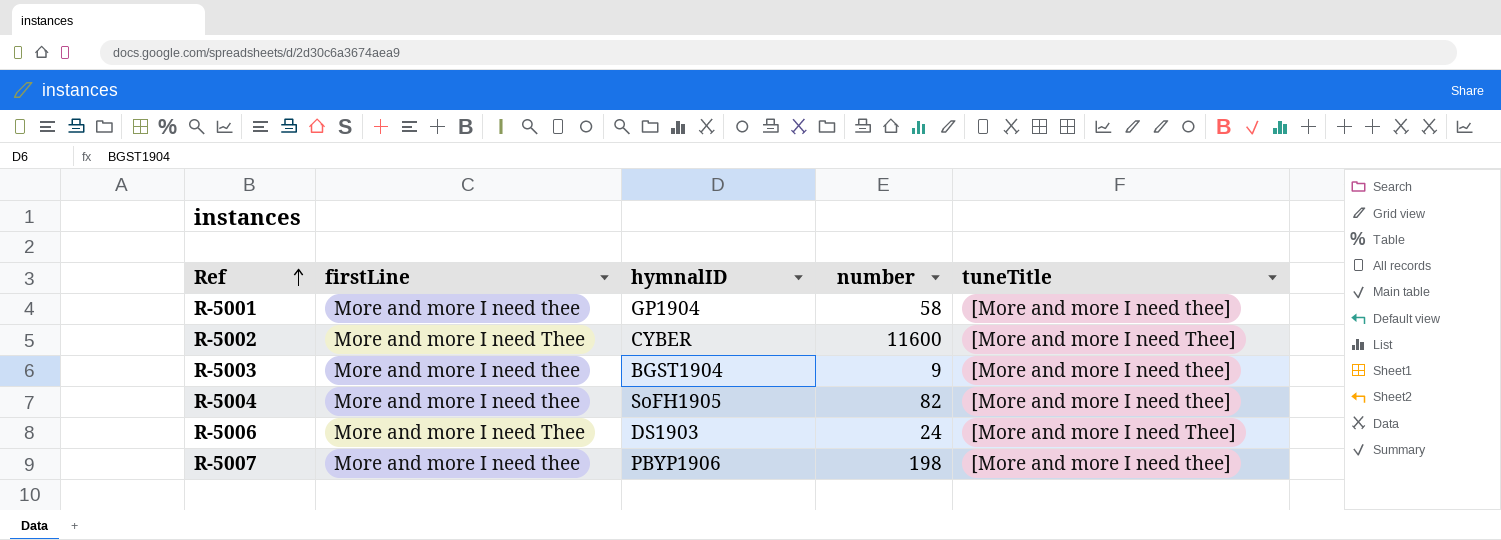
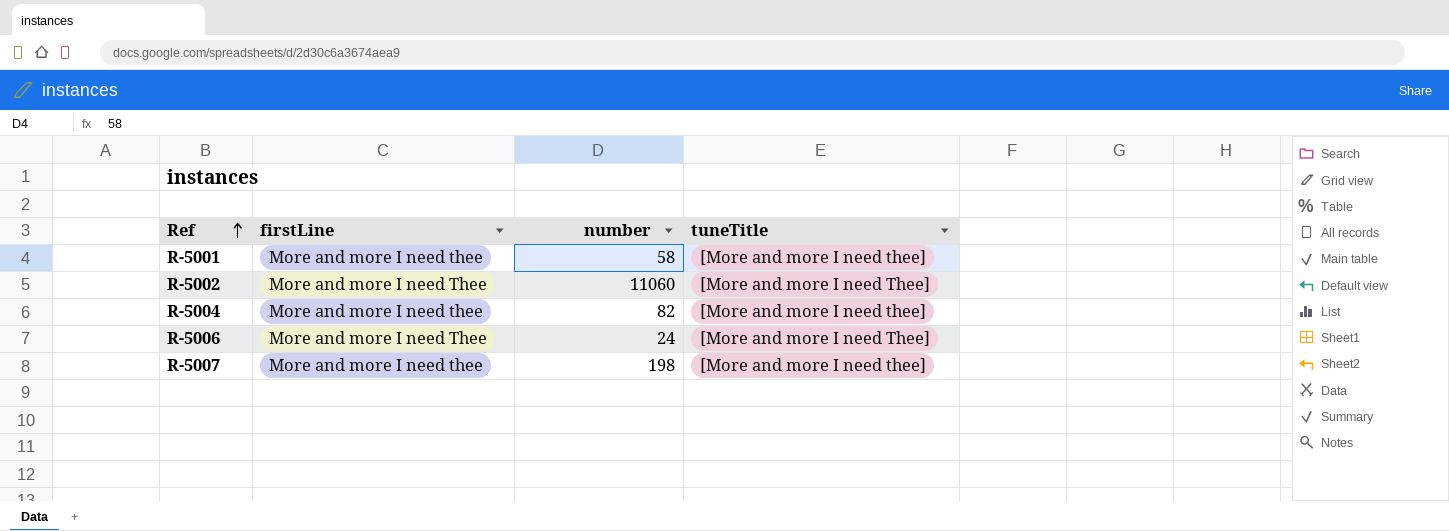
column hymnalID | position: 3 -> none
row R-5003: More and more I need thee | BGST1904 | 9 | [More and more I need thee] -> none
R-5002 | number: 11600 -> 11060

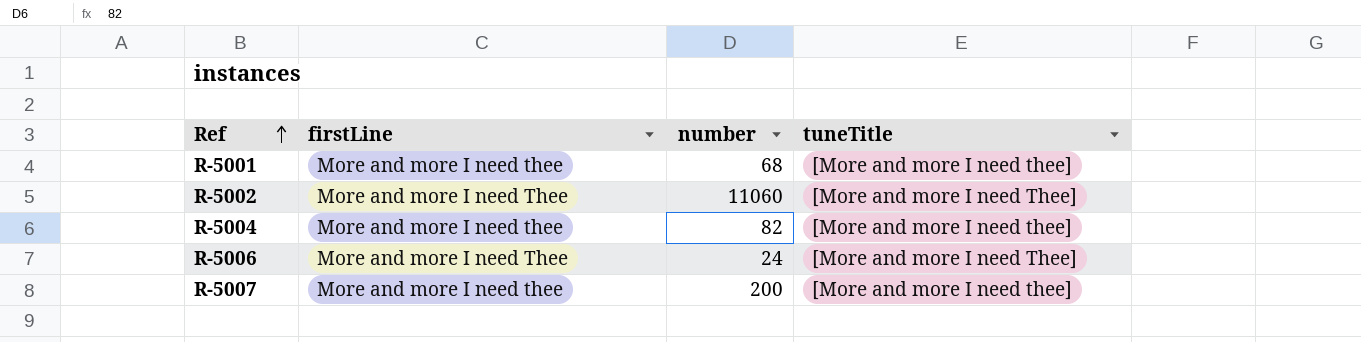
R-5001 | number: 58 -> 68
R-5007 | number: 198 -> 200

